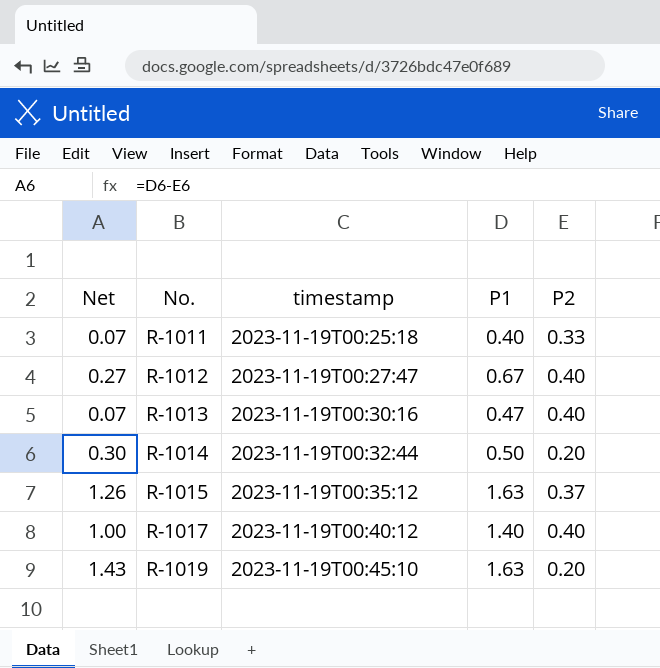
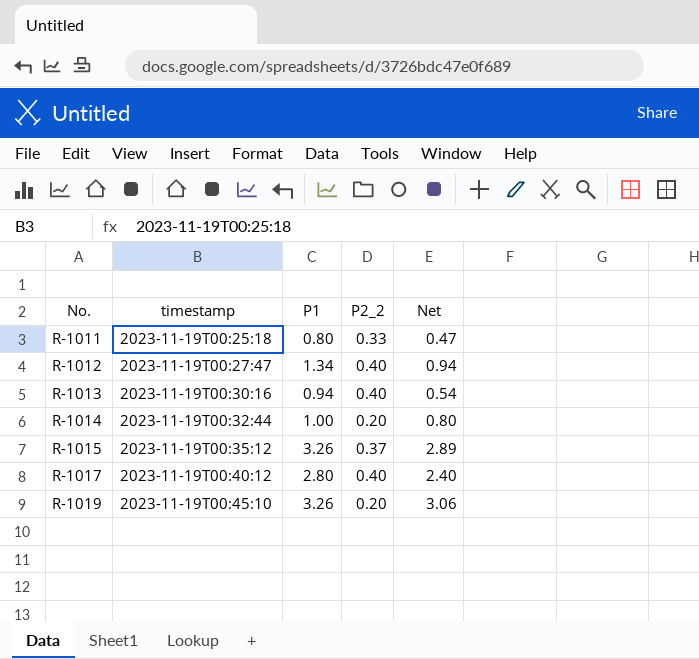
column name: P2 -> P2_2
column Net | position: 1 -> 5
R-1011 | P1: 0.40 -> 0.80
R-1011 | Net: 0.07 -> 0.47
R-1012 | P1: 0.67 -> 1.34
R-1012 | Net: 0.27 -> 0.94
R-1013 | P1: 0.47 -> 0.94
R-1013 | Net: 0.07 -> 0.54
R-1014 | P1: 0.50 -> 1.00
R-1014 | Net: 0.30 -> 0.80
R-1015 | P1: 1.63 -> 3.26
R-1015 | Net: 1.26 -> 2.89
R-1017 | P1: 1.40 -> 2.80
R-1017 | Net: 1.00 -> 2.40
R-1019 | P1: 1.63 -> 3.26
R-1019 | Net: 1.43 -> 3.06

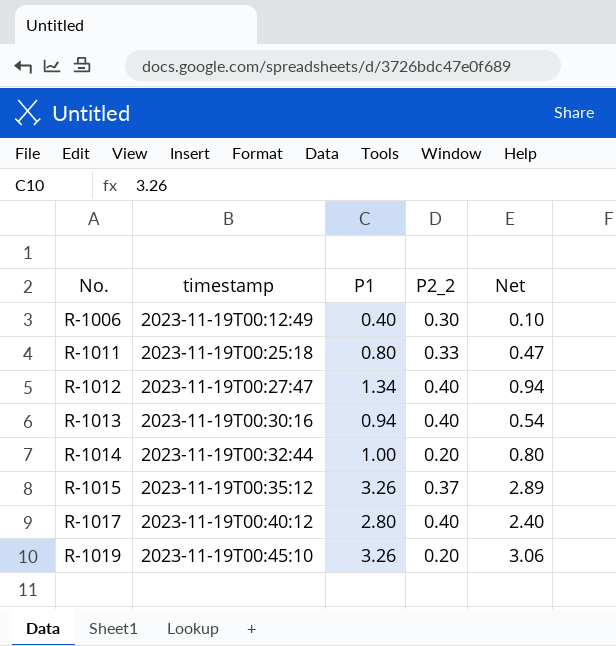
row R-1006: none -> 2023-11-19T00:12:49 | 0.40 | 0.30 | 0.10

